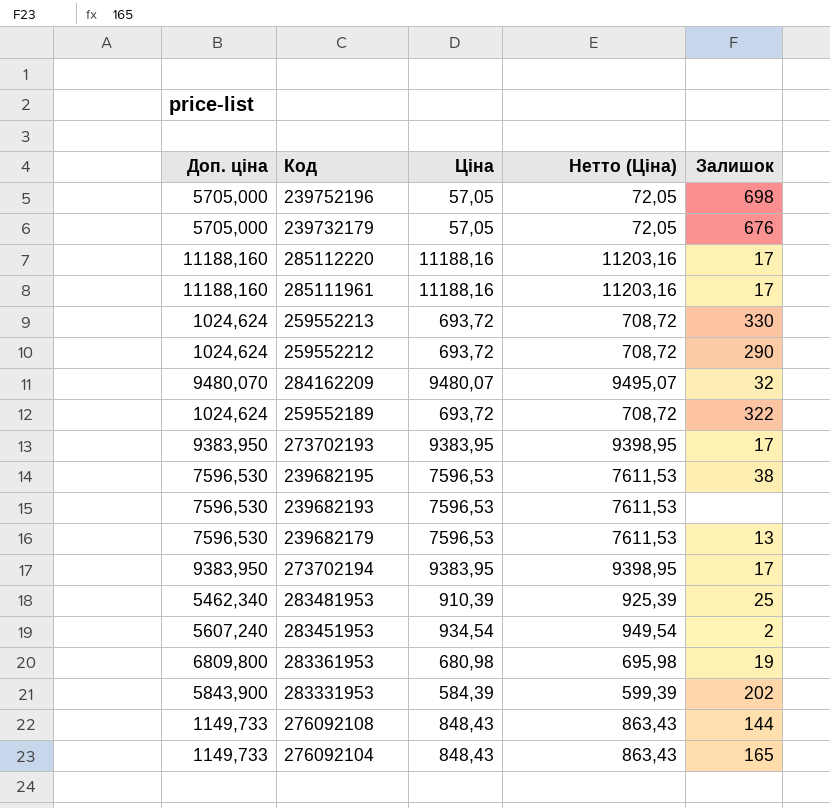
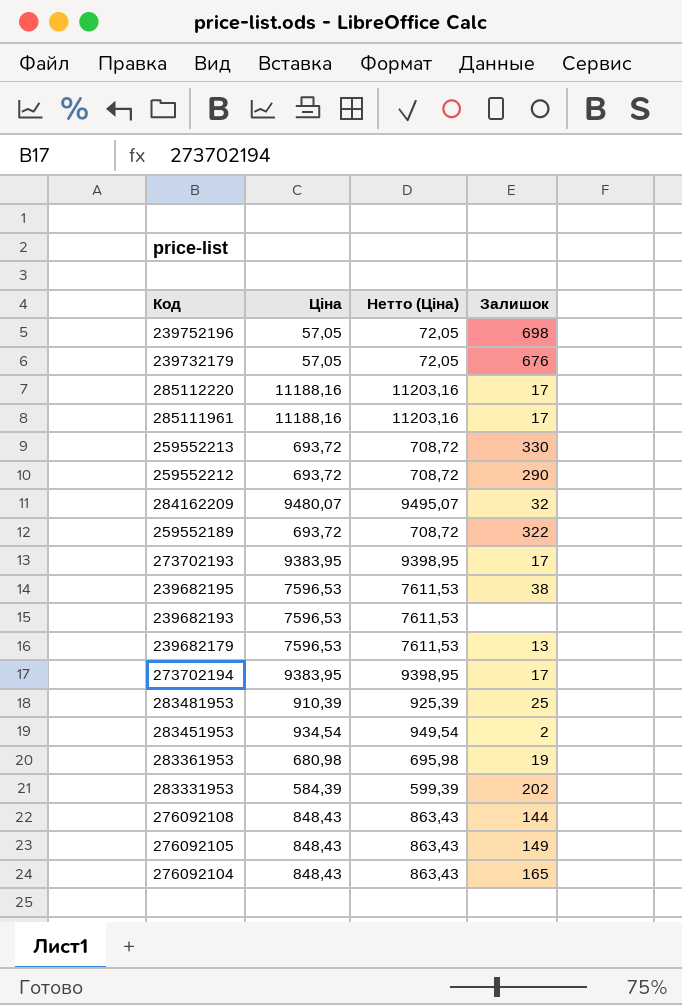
column Доп. ціна | position: 1 -> none
row 276092105: none -> 848,43 | 863,43 | 149

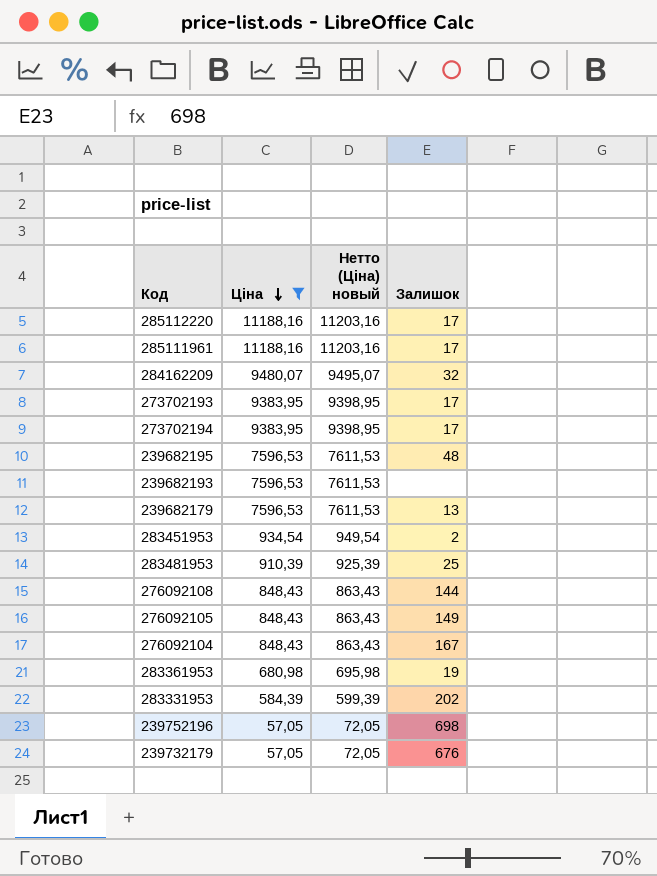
filter: none -> Ціна != 693,72
row order: none -> Ціна descending
column name: Нетто (Ціна) -> Нетто (Ціна) новый
239682195 | Залишок: 38 -> 48
276092104 | Залишок: 165 -> 167

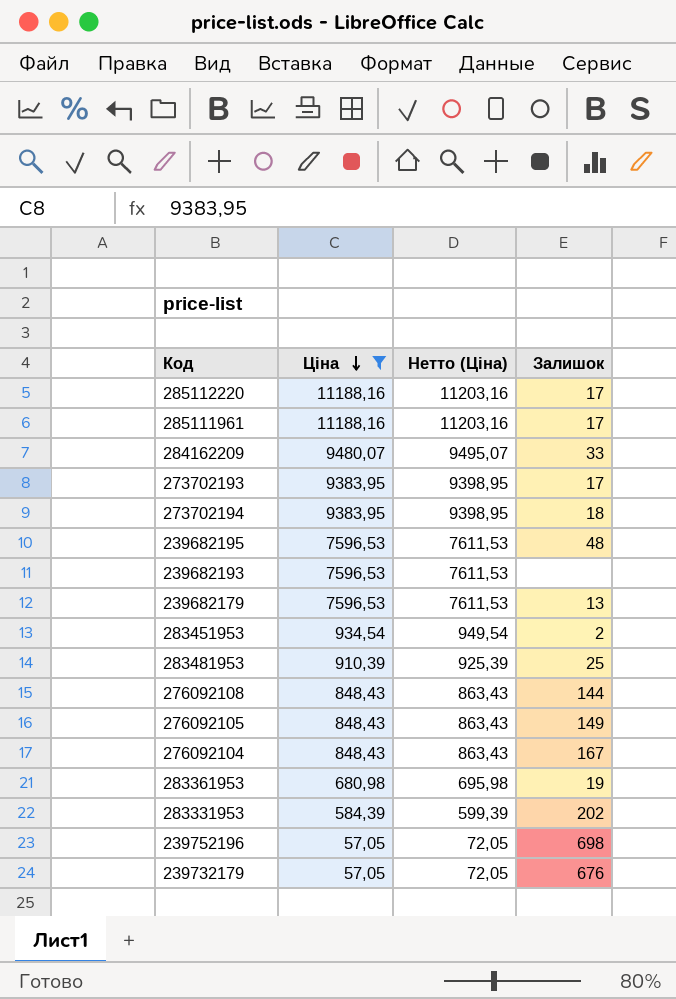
column name: Нетто (Ціна) новый -> Нетто (Ціна)
284162209 | Залишок: 32 -> 33
273702194 | Залишок: 17 -> 18

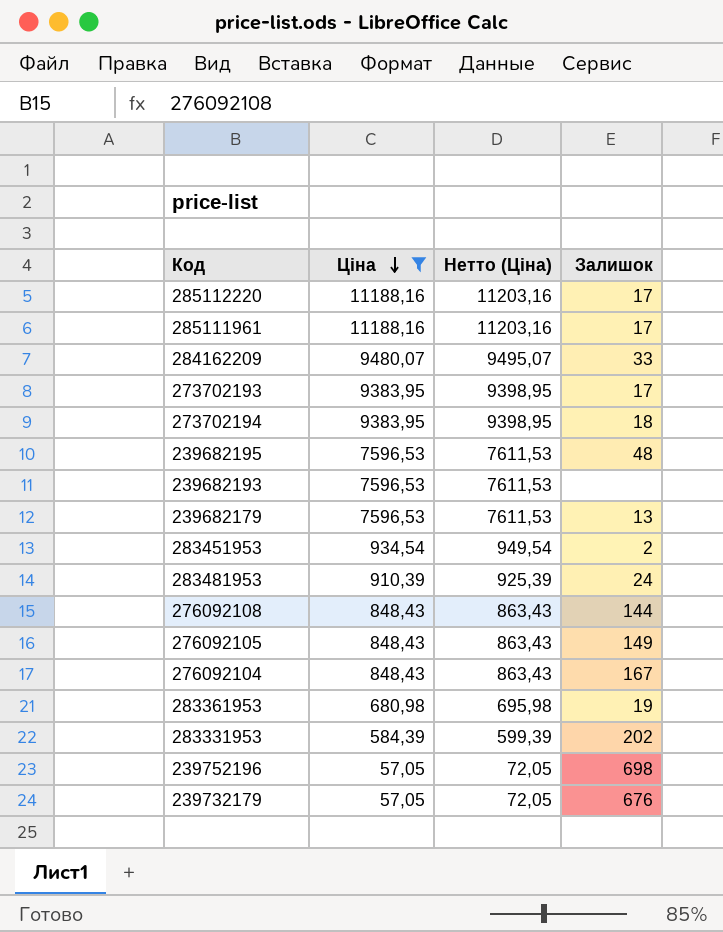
283481953 | Залишок: 25 -> 24

